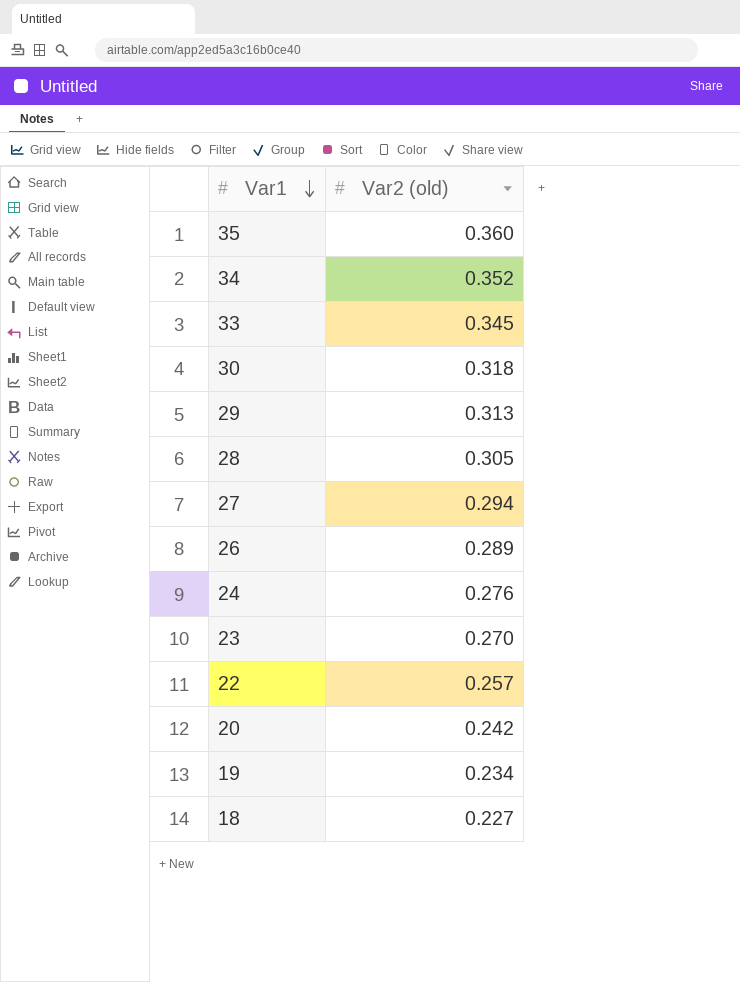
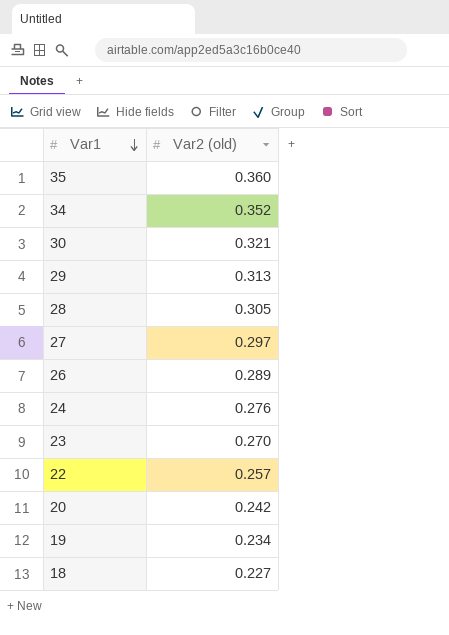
row 33: 0.345 -> none
30 | Var2 (old): 0.318 -> 0.321
27 | Var2 (old): 0.294 -> 0.297

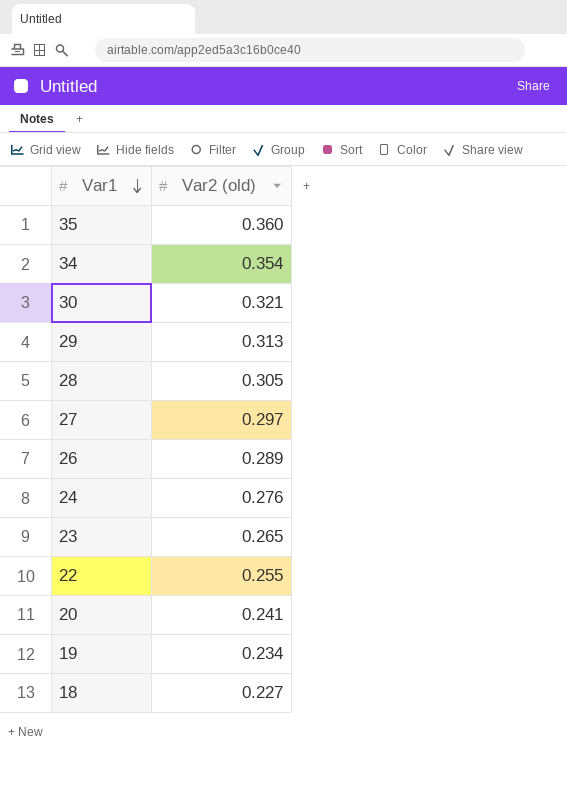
34 | Var2 (old): 0.352 -> 0.354
23 | Var2 (old): 0.270 -> 0.265
22 | Var2 (old): 0.257 -> 0.255
20 | Var2 (old): 0.242 -> 0.241

